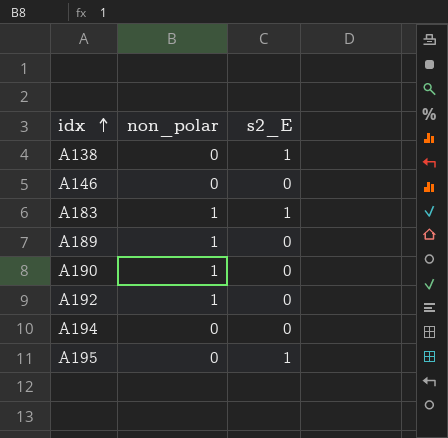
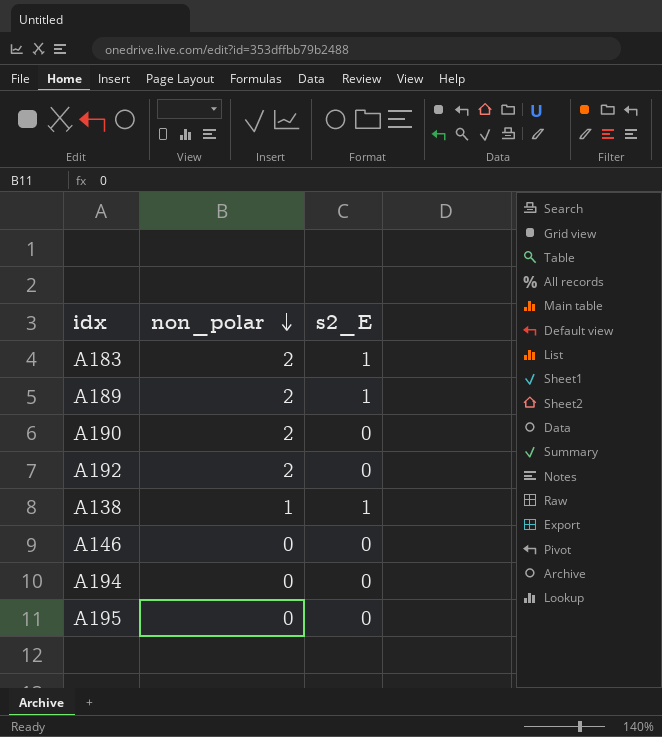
row order: idx ascending -> non_polar descending
A183 | non_polar: 1 -> 2
A189 | non_polar: 1 -> 2
A189 | s2_E: 0 -> 1
A190 | non_polar: 1 -> 2
A192 | non_polar: 1 -> 2
A138 | non_polar: 0 -> 1
A195 | s2_E: 1 -> 0

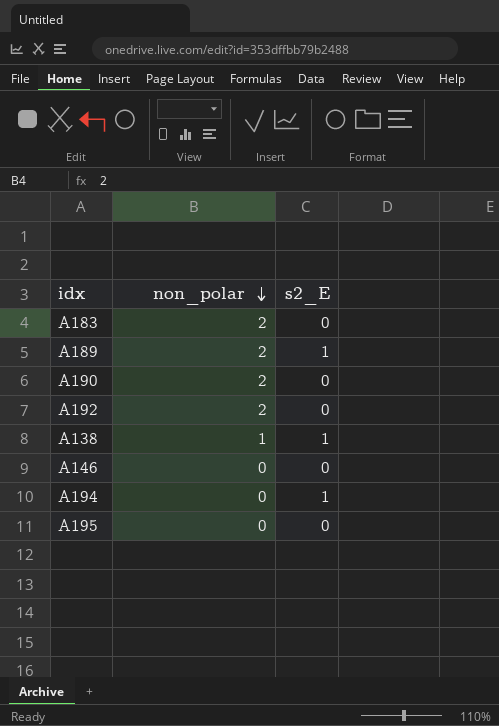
A183 | s2_E: 1 -> 0
A194 | s2_E: 0 -> 1

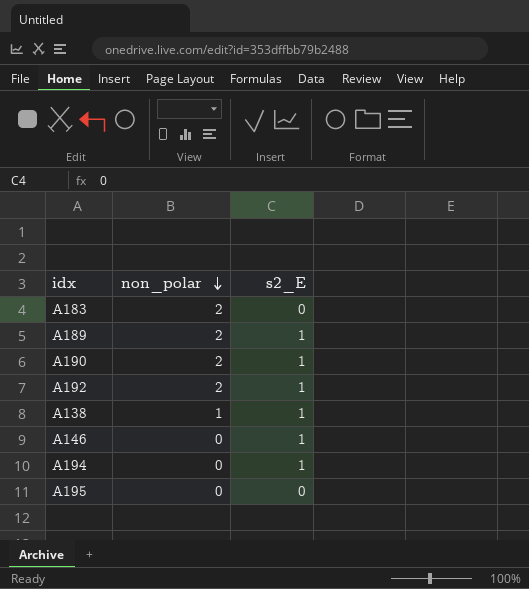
A190 | s2_E: 0 -> 1
A192 | s2_E: 0 -> 1
A146 | s2_E: 0 -> 1

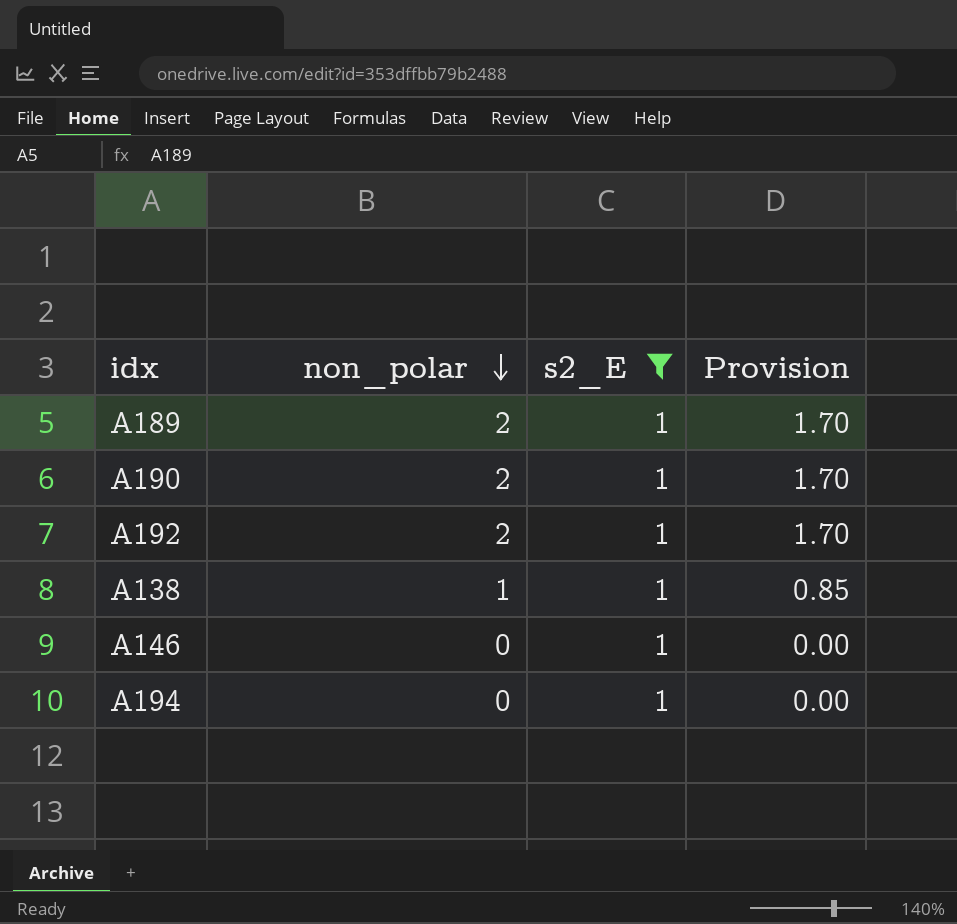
filter: none -> s2_E = 1
column Provision | formula: none -> [non_polar] * 0.85

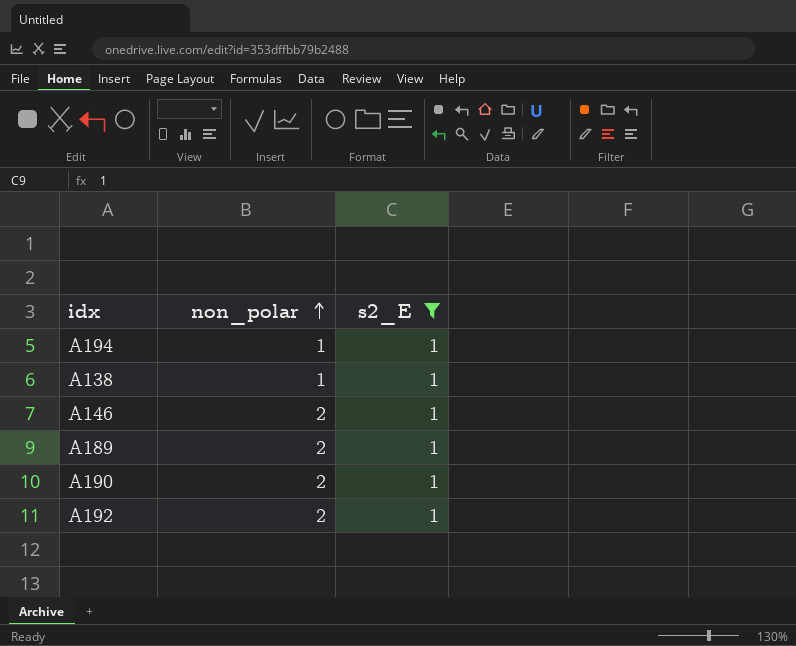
row order: non_polar descending -> non_polar ascending
column Provision | formula: [non_polar] * 0.85 -> none
A194 | non_polar: 0 -> 1
A146 | non_polar: 0 -> 2

